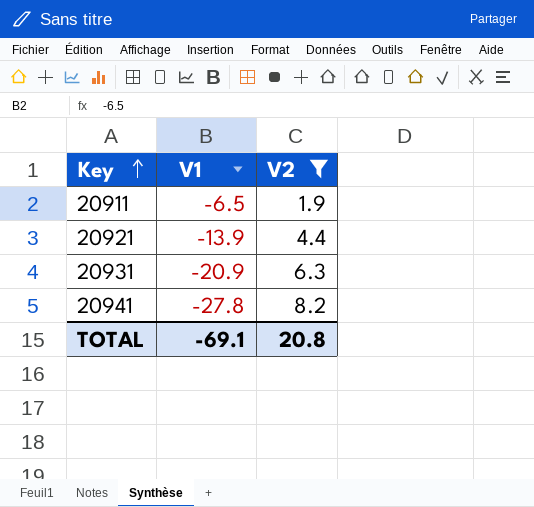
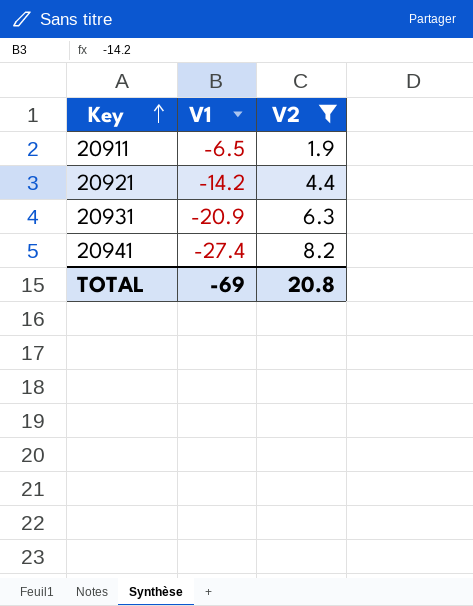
20921 | V1: -13.9 -> -14.2
20941 | V1: -27.8 -> -27.4
TOTAL | V1: -69.1 -> -69

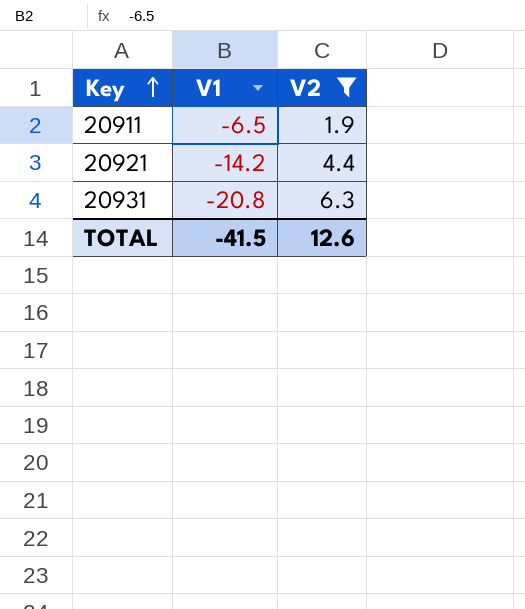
row 20941: -27.4 | 8.2 -> none
20931 | V1: -20.9 -> -20.8
TOTAL | V1: -69 -> -41.5
TOTAL | V2: 20.8 -> 12.6

